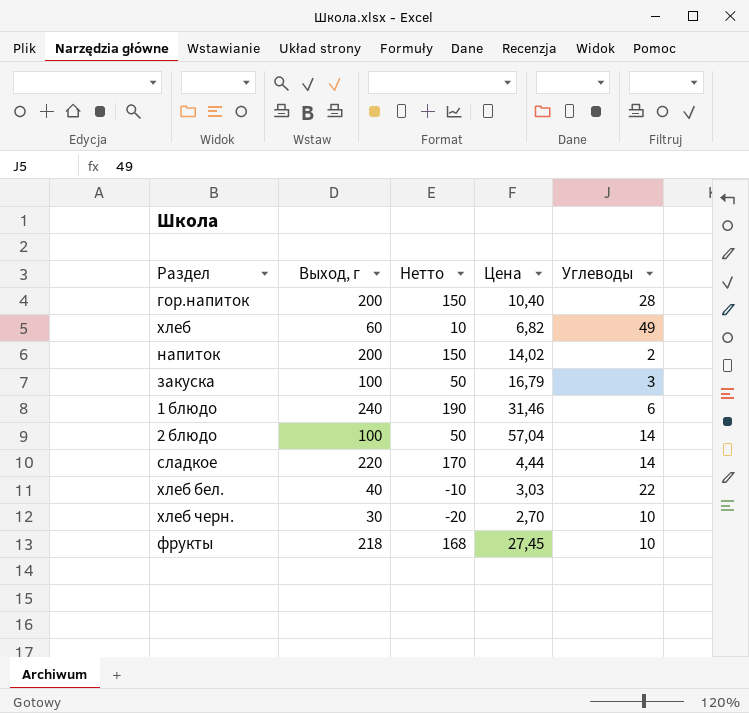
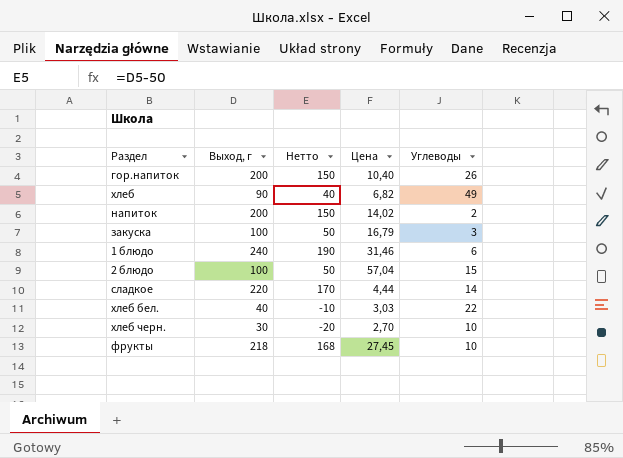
гор.напиток | Углеводы: 28 -> 26
хлеб | Выход, г: 60 -> 90
хлеб | Нетто: 10 -> 40
2 блюдо | Углеводы: 14 -> 15

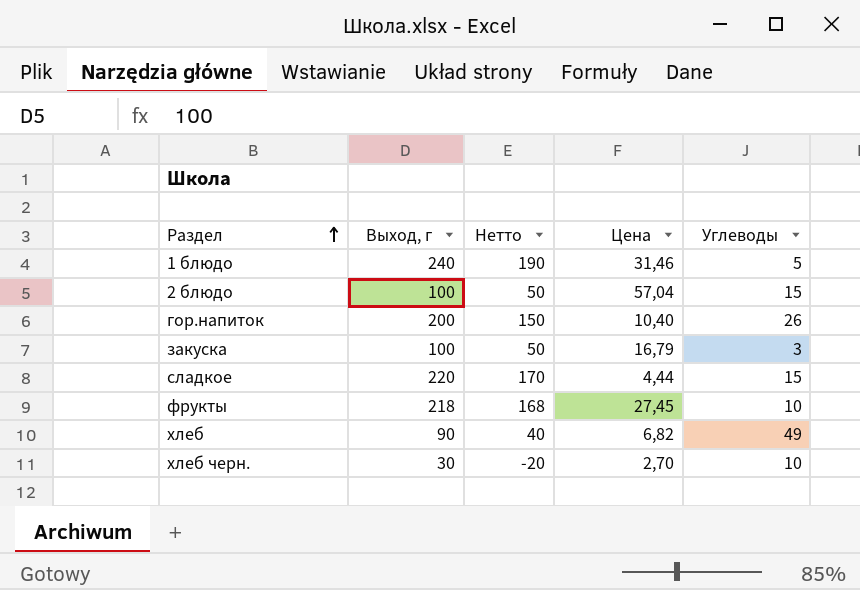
row order: none -> Раздел ascending
row напиток: 200 | 150 | 14,02 | 2 -> none
row хлеб бел.: 40 | -10 | 3,03 | 22 -> none
1 блюдо | Углеводы: 6 -> 5
сладкое | Углеводы: 14 -> 15

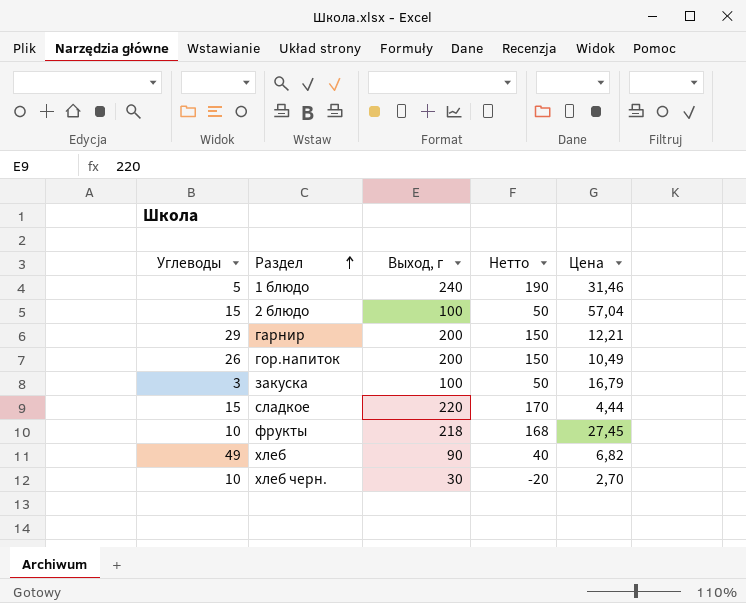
column Углеводы | position: 5 -> 1
row гарнир: none -> 29 | 200 | 150 | 12,21
гор.напиток | Цена: 10,40 -> 10,49

